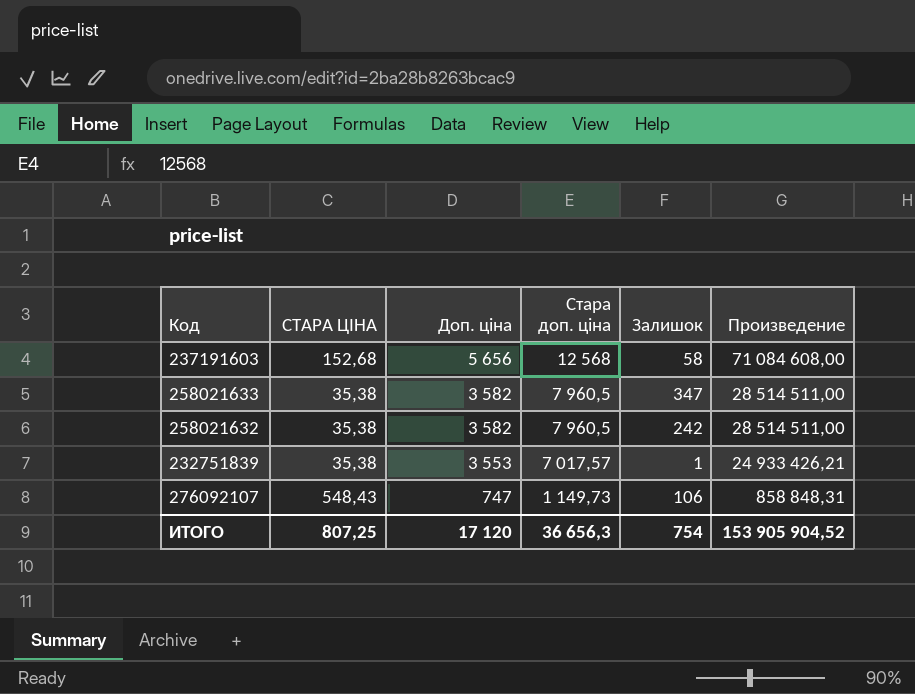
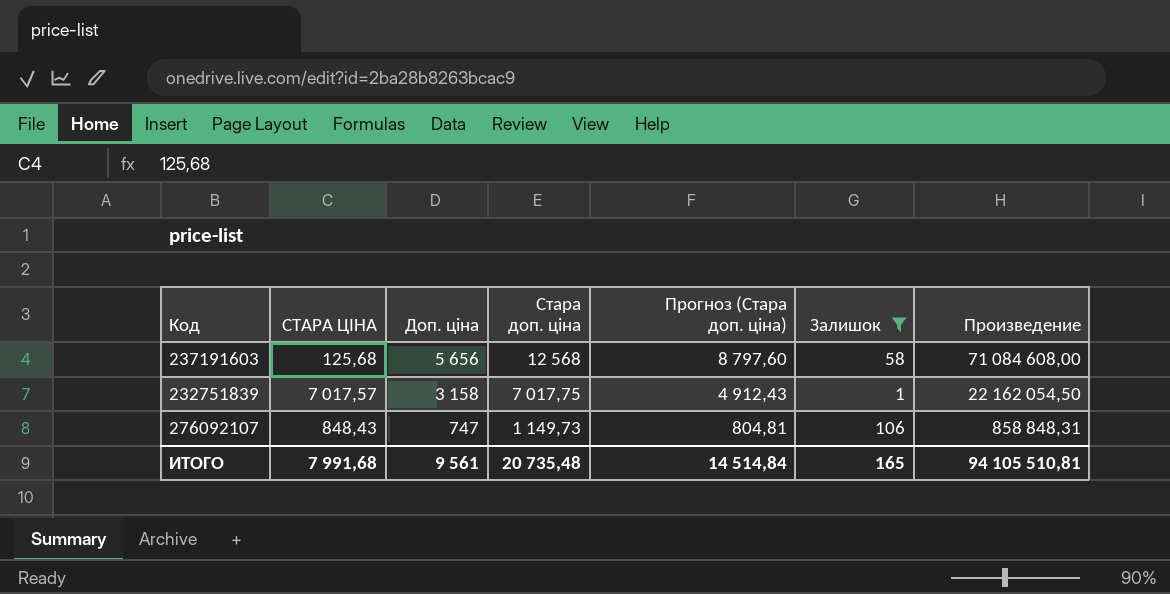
filter: none -> Залишок <= 106
column Прогноз (Стара доп. ціна) | formula: none -> [Стара доп. ціна] * 0,7
237191603 | СТАРА ЦІНА: 152,68 -> 125,68
232751839 | СТАРА ЦІНА: 35,38 -> 7 017,57
232751839 | Доп. ціна: 3 553 -> 3 158
232751839 | Стара доп. ціна: 7 017,57 -> 7 017,75
232751839 | Произведение: 24 933 426,21 -> 22 162 054,50
276092107 | СТАРА ЦІНА: 548,43 -> 848,43
ИТОГО | СТАРА ЦІНА: 807,25 -> 7 991,68
ИТОГО | Доп. ціна: 17 120 -> 9 561
ИТОГО | Стара доп. ціна: 36 656,3 -> 20 735,48
ИТОГО | Залишок: 754 -> 165
ИТОГО | Произведение: 153 905 904,52 -> 94 105 510,81

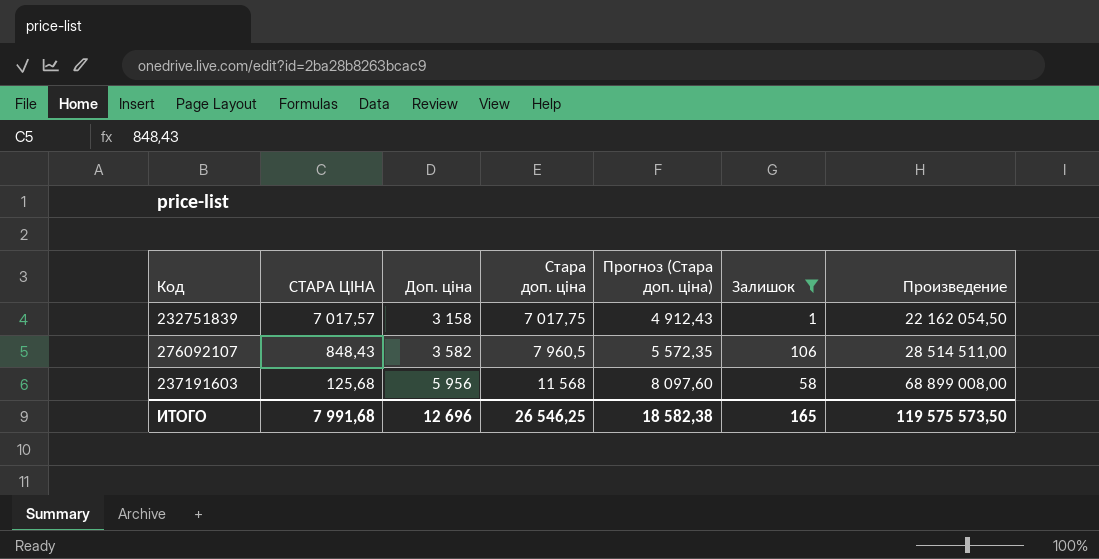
row order: Доп. ціна descending -> СТАРА ЦІНА descending
276092107 | Доп. ціна: 747 -> 3 582
276092107 | Стара доп. ціна: 1 149,73 -> 7 960,5
276092107 | Прогноз (Стара доп. ціна): 804,81 -> 5 572,35
276092107 | Произведение: 858 848,31 -> 28 514 511,00
237191603 | Доп. ціна: 5 656 -> 5 956
237191603 | Стара доп. ціна: 12 568 -> 11 568
237191603 | Прогноз (Стара доп. ціна): 8 797,60 -> 8 097,60
237191603 | Произведение: 71 084 608,00 -> 68 899 008,00
ИТОГО | Доп. ціна: 9 561 -> 12 696
ИТОГО | Стара доп. ціна: 20 735,48 -> 26 546,25
ИТОГО | Прогноз (Стара доп. ціна): 14 514,84 -> 18 582,38
ИТОГО | Произведение: 94 105 510,81 -> 119 575 573,50

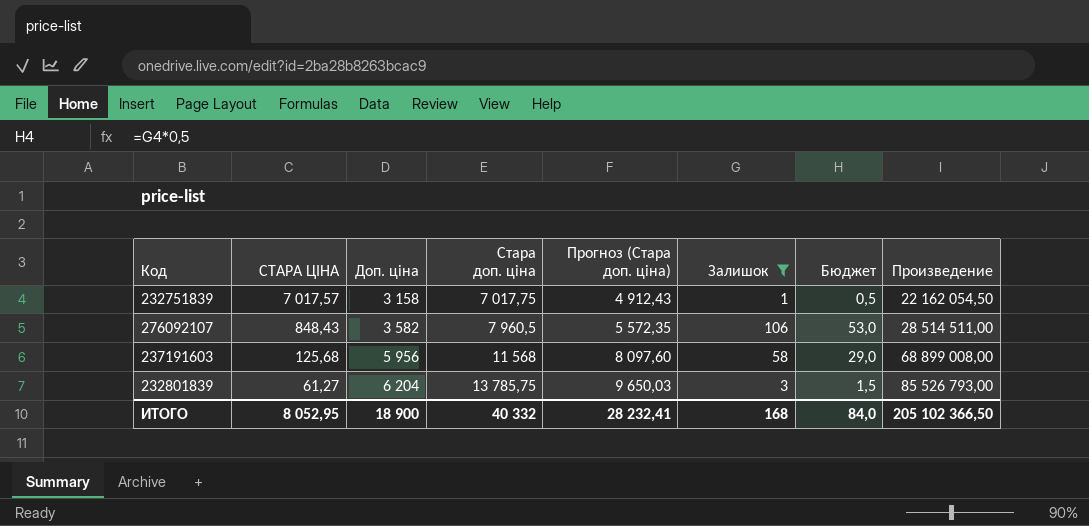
column Бюджет | formula: none -> [Залишок] * 0,5
row 232801839: none -> 61,27 | 6 204 | 13 785,75 | 9 650,03 | 3 | 1,5 | 85 526 793,00
ИТОГО | СТАРА ЦІНА: 7 991,68 -> 8 052,95
ИТОГО | Доп. ціна: 12 696 -> 18 900
ИТОГО | Стара доп. ціна: 26 546,25 -> 40 332
ИТОГО | Прогноз (Стара доп. ціна): 18 582,38 -> 28 232,41
ИТОГО | Залишок: 165 -> 168
ИТОГО | Произведение: 119 575 573,50 -> 205 102 366,50

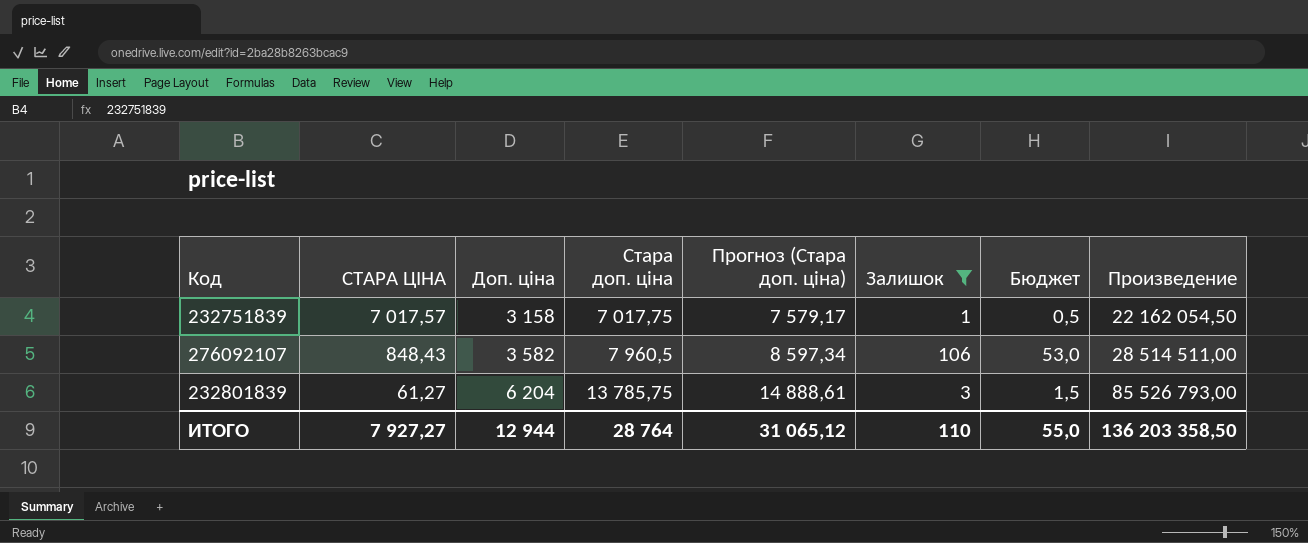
column Прогноз (Стара доп. ціна) | formula: [Стара доп. ціна] * 0,7 -> [Стара доп. ціна] * 1,08
row 237191603: 125,68 | 5 956 | 11 568 | 8 097,60 | 58 | 29,0 | 68 899 008,00 -> none
ИТОГО | СТАРА ЦІНА: 8 052,95 -> 7 927,27
ИТОГО | Доп. ціна: 18 900 -> 12 944
ИТОГО | Стара доп. ціна: 40 332 -> 28 764
ИТОГО | Прогноз (Стара доп. ціна): 28 232,41 -> 31 065,12
ИТОГО | Залишок: 168 -> 110
ИТОГО | Бюджет: 84,0 -> 55,0
ИТОГО | Произведение: 205 102 366,50 -> 136 203 358,50

